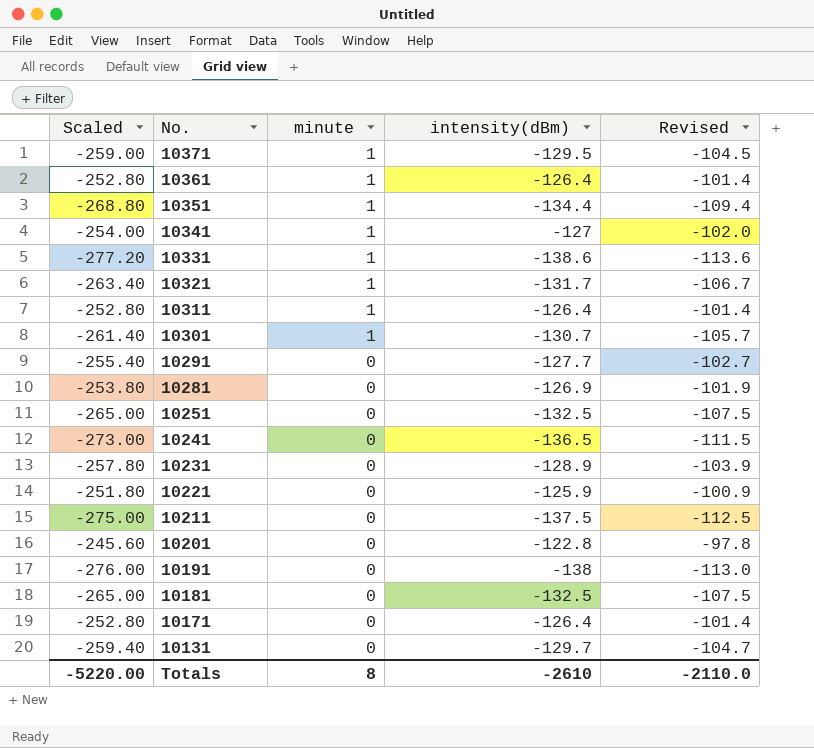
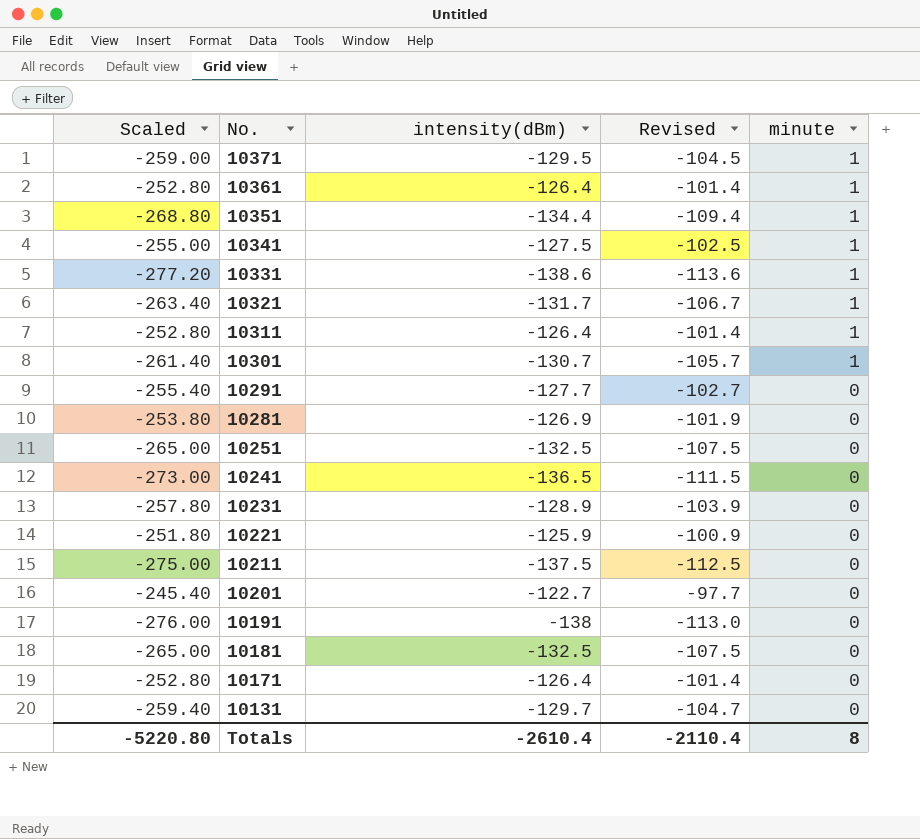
column minute | position: 3 -> 5
10341 | Scaled: -254.00 -> -255.00
10341 | intensity(dBm): -127 -> -127.5
10341 | Revised: -102.0 -> -102.5
10201 | Scaled: -245.60 -> -245.40
10201 | intensity(dBm): -122.8 -> -122.7
10201 | Revised: -97.8 -> -97.7
Totals | Scaled: -5220.00 -> -5220.80
Totals | intensity(dBm): -2610 -> -2610.4
Totals | Revised: -2110.0 -> -2110.4

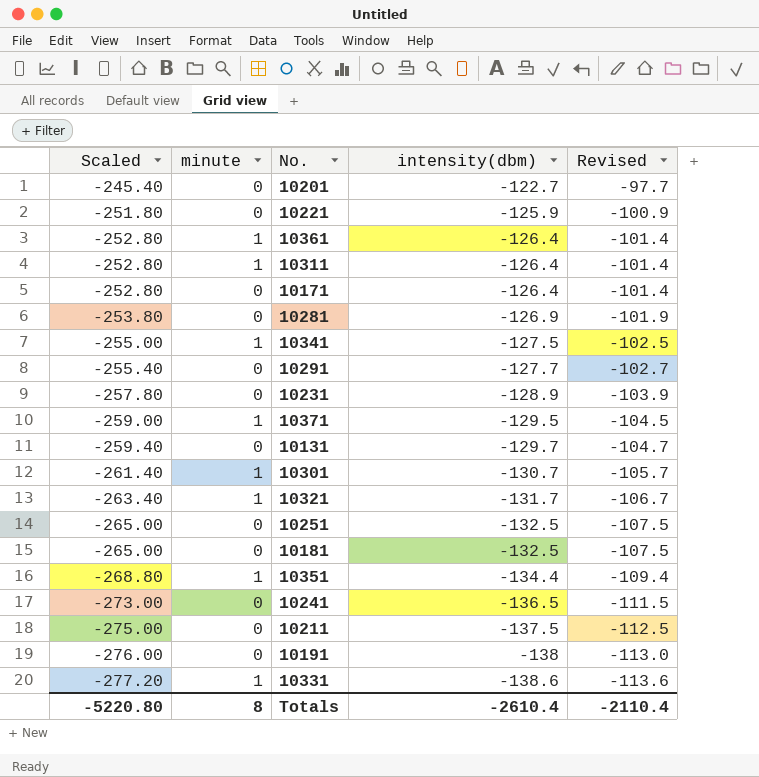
row order: No. descending -> Scaled descending
column minute | position: 5 -> 2
column name: intensity(dBm) -> intensity(dbm)

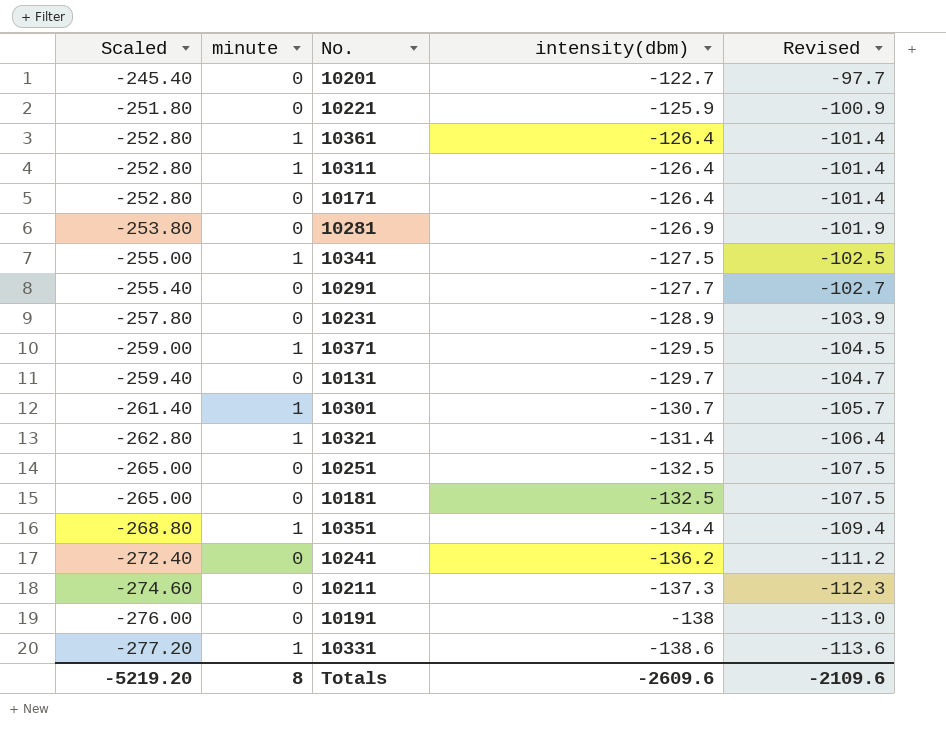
10321 | Scaled: -263.40 -> -262.80
10321 | intensity(dbm): -131.7 -> -131.4
10321 | Revised: -106.7 -> -106.4
10241 | Scaled: -273.00 -> -272.40
10241 | intensity(dbm): -136.5 -> -136.2
10241 | Revised: -111.5 -> -111.2
10211 | Scaled: -275.00 -> -274.60
10211 | intensity(dbm): -137.5 -> -137.3
10211 | Revised: -112.5 -> -112.3
Totals | Scaled: -5220.80 -> -5219.20
Totals | intensity(dbm): -2610.4 -> -2609.6
Totals | Revised: -2110.4 -> -2109.6

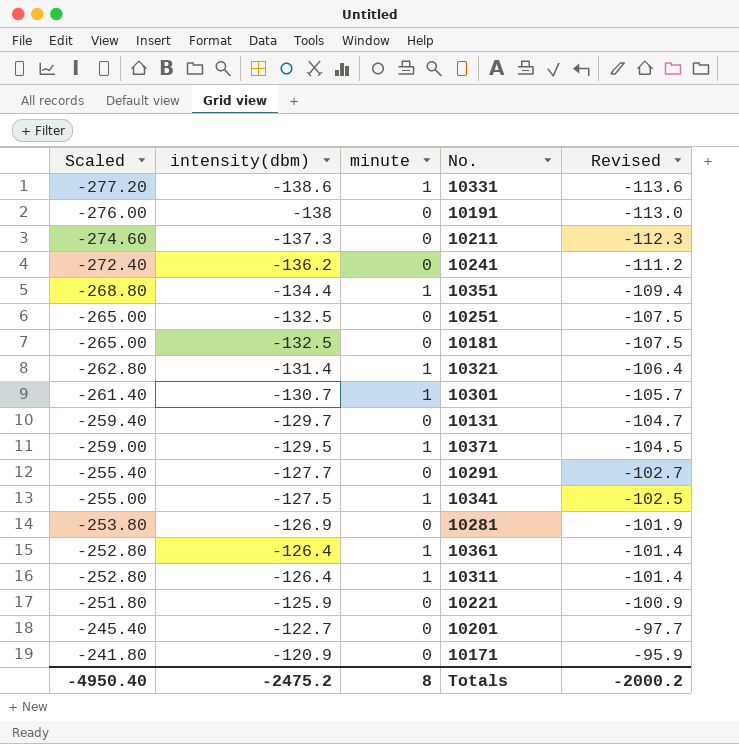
row order: Scaled descending -> Scaled ascending
column intensity(dbm) | position: 4 -> 2
row 10231: -257.80 | 0 | -128.9 | -103.9 -> none
10171 | Scaled: -252.80 -> -241.80
10171 | intensity(dbm): -126.4 -> -120.9
10171 | Revised: -101.4 -> -95.9
Totals | Scaled: -5219.20 -> -4950.40
Totals | intensity(dbm): -2609.6 -> -2475.2
Totals | Revised: -2109.6 -> -2000.2

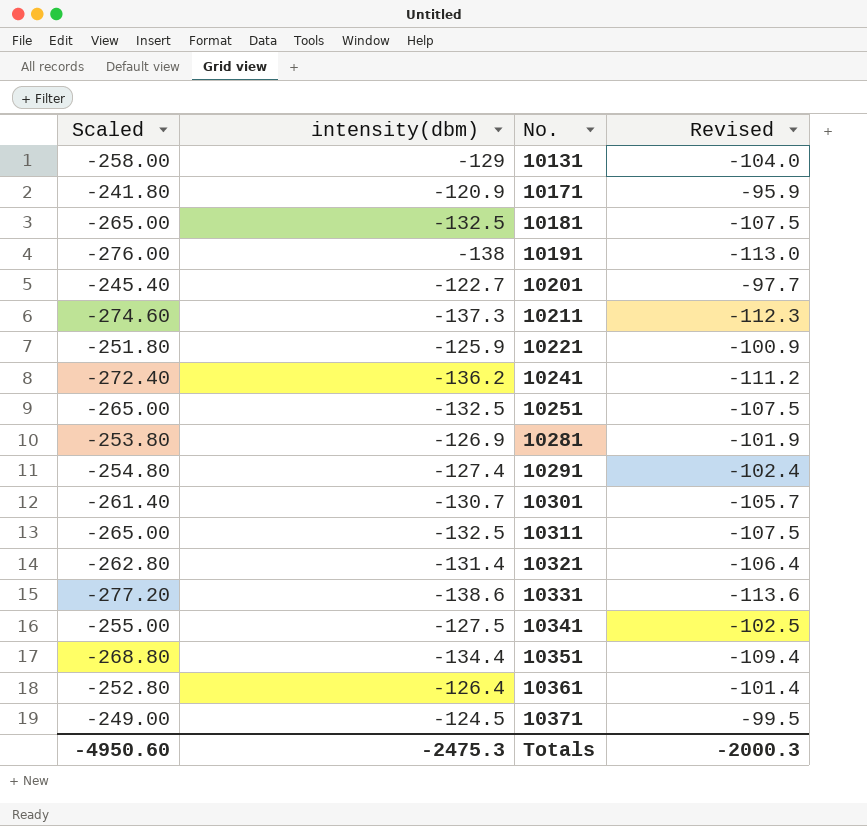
row order: Scaled ascending -> No. ascending
column minute | position: 3 -> none
10131 | Scaled: -259.40 -> -258.00
10131 | intensity(dbm): -129.7 -> -129
10131 | Revised: -104.7 -> -104.0
10291 | Scaled: -255.40 -> -254.80
10291 | intensity(dbm): -127.7 -> -127.4
10291 | Revised: -102.7 -> -102.4
10311 | Scaled: -252.80 -> -265.00
10311 | intensity(dbm): -126.4 -> -132.5
10311 | Revised: -101.4 -> -107.5
10371 | Scaled: -259.00 -> -249.00
10371 | intensity(dbm): -129.5 -> -124.5
10371 | Revised: -104.5 -> -99.5
Totals | Scaled: -4950.40 -> -4950.60
Totals | intensity(dbm): -2475.2 -> -2475.3
Totals | Revised: -2000.2 -> -2000.3

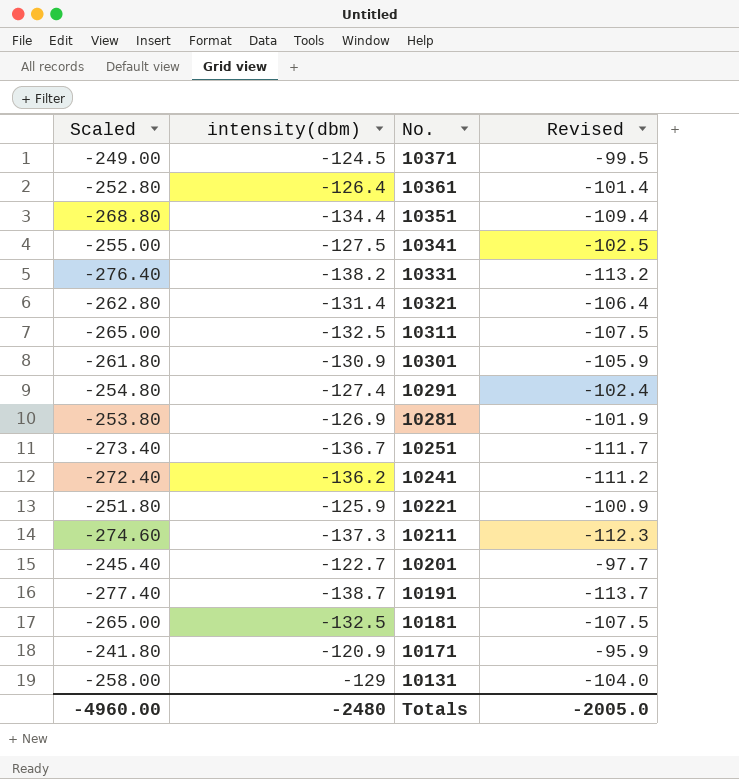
row order: No. ascending -> No. descending
10331 | Scaled: -277.20 -> -276.40
10331 | intensity(dbm): -138.6 -> -138.2
10331 | Revised: -113.6 -> -113.2
10301 | Scaled: -261.40 -> -261.80
10301 | intensity(dbm): -130.7 -> -130.9
10301 | Revised: -105.7 -> -105.9
10251 | Scaled: -265.00 -> -273.40
10251 | intensity(dbm): -132.5 -> -136.7
10251 | Revised: -107.5 -> -111.7
10191 | Scaled: -276.00 -> -277.40
10191 | intensity(dbm): -138 -> -138.7
10191 | Revised: -113.0 -> -113.7
Totals | Scaled: -4950.60 -> -4960.00
Totals | intensity(dbm): -2475.3 -> -2480
Totals | Revised: -2000.3 -> -2005.0

